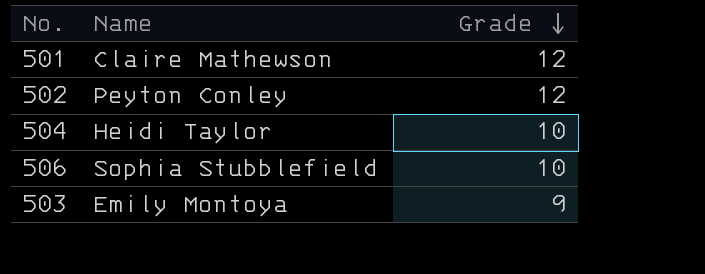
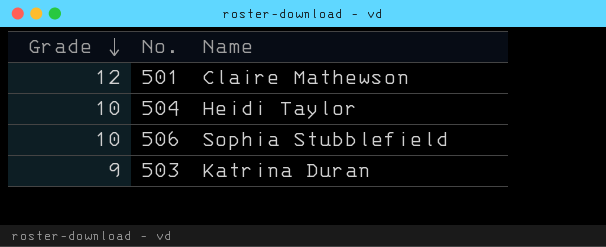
column Grade | position: 3 -> 1
row 502: Peyton Conley | 12 -> none
503 | Name: Emily Montoya -> Katrina Duran

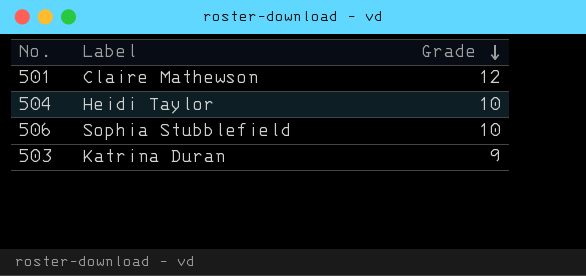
column name: Name -> Label
column Grade | position: 1 -> 3

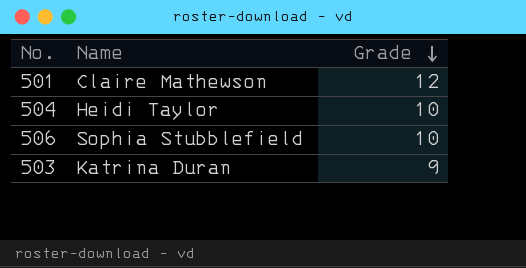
column name: Label -> Name

